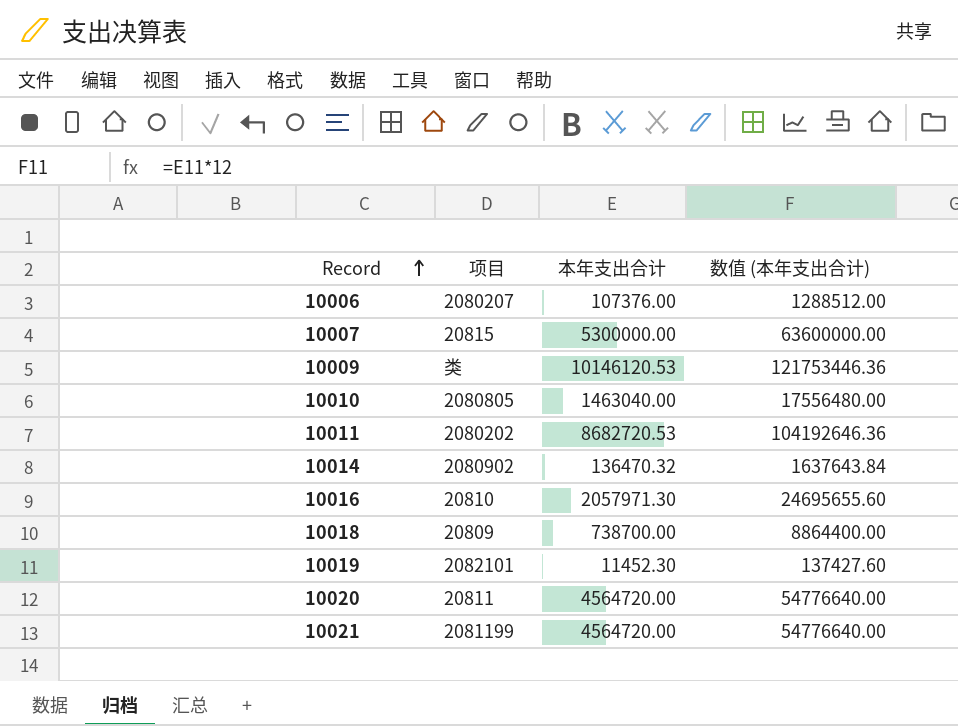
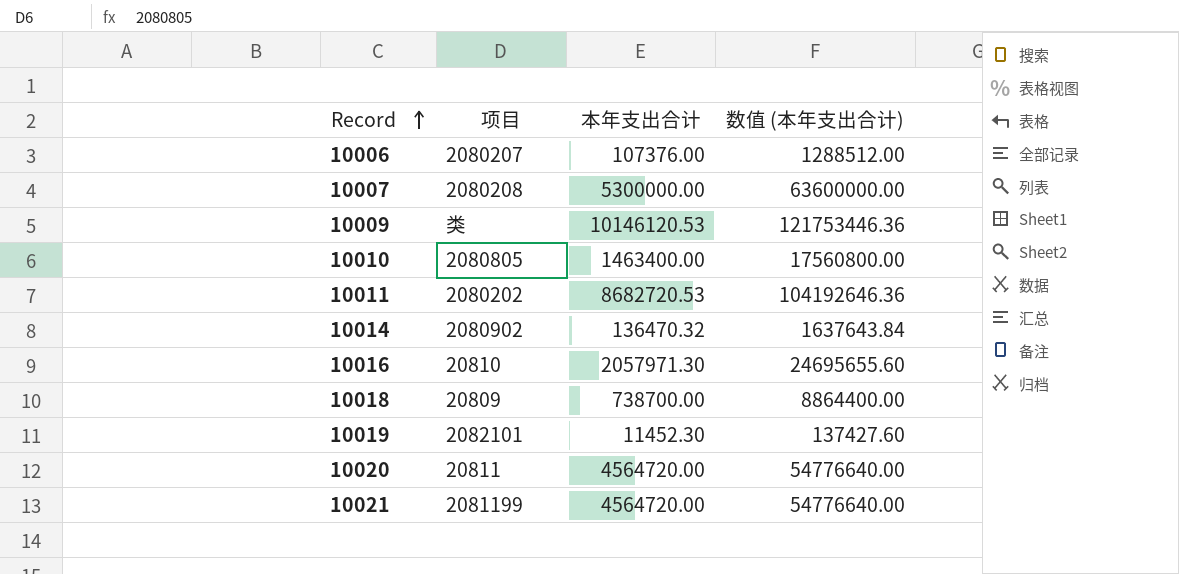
10007 | 项目: 20815 -> 2080208
10010 | 本年支出合计: 1463040.00 -> 1463400.00
10010 | 数值 (本年支出合计): 17556480.00 -> 17560800.00

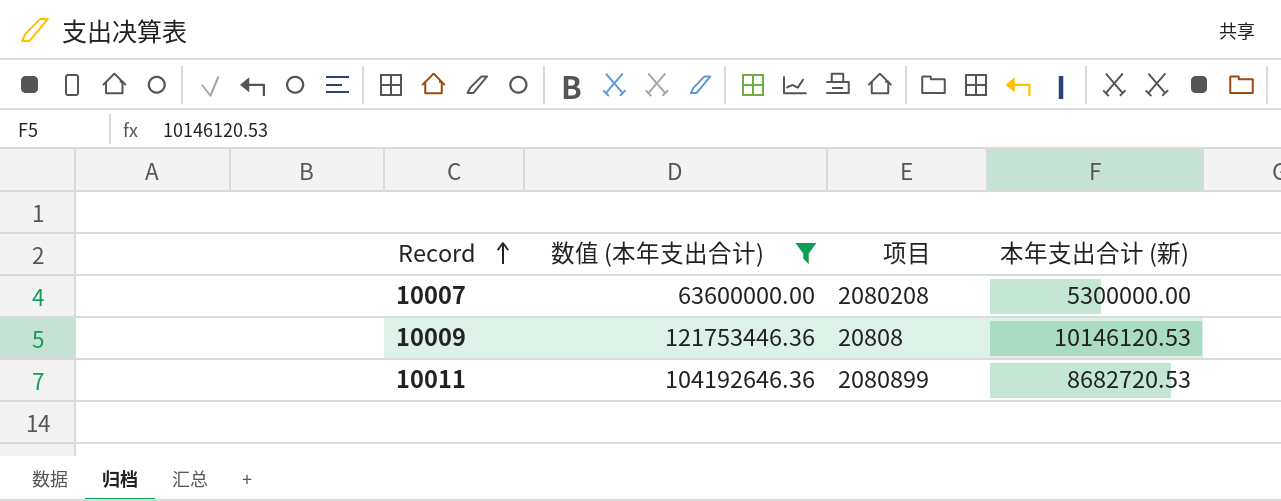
filter: none -> 数值 (本年支出合计) >= 63600000.00
column 数值 (本年支出合计) | position: 4 -> 2
column name: 本年支出合计 -> 本年支出合计 (新)
10009 | 项目: 类 -> 20808
10011 | 项目: 2080202 -> 2080899

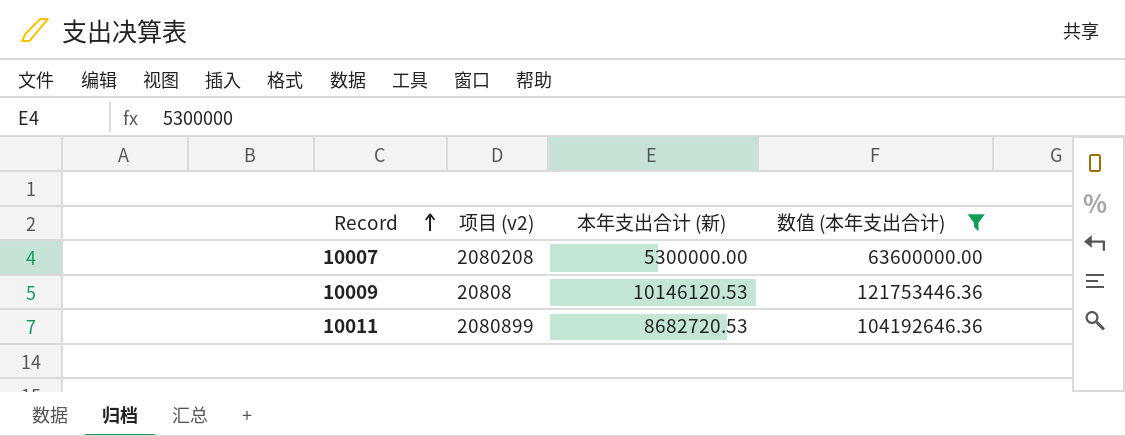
column name: 项目 -> 项目 (v2)
column 数值 (本年支出合计) | position: 2 -> 4

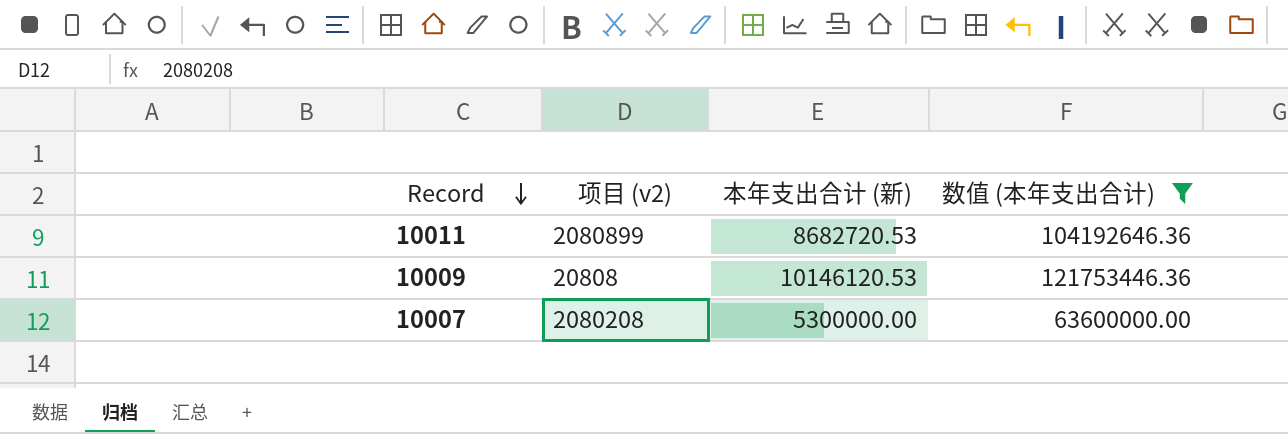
row order: Record ascending -> Record descending

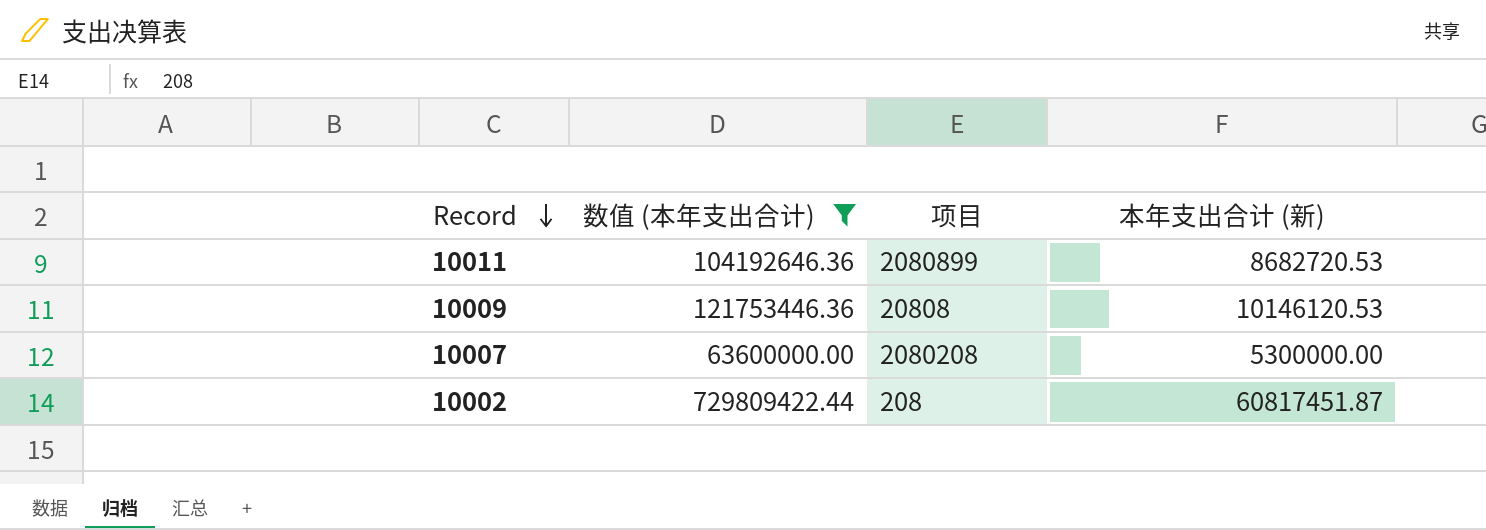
column 数值 (本年支出合计) | position: 4 -> 2
column name: 项目 (v2) -> 项目
row 10002: none -> 729809422.44 | 208 | 60817451.87

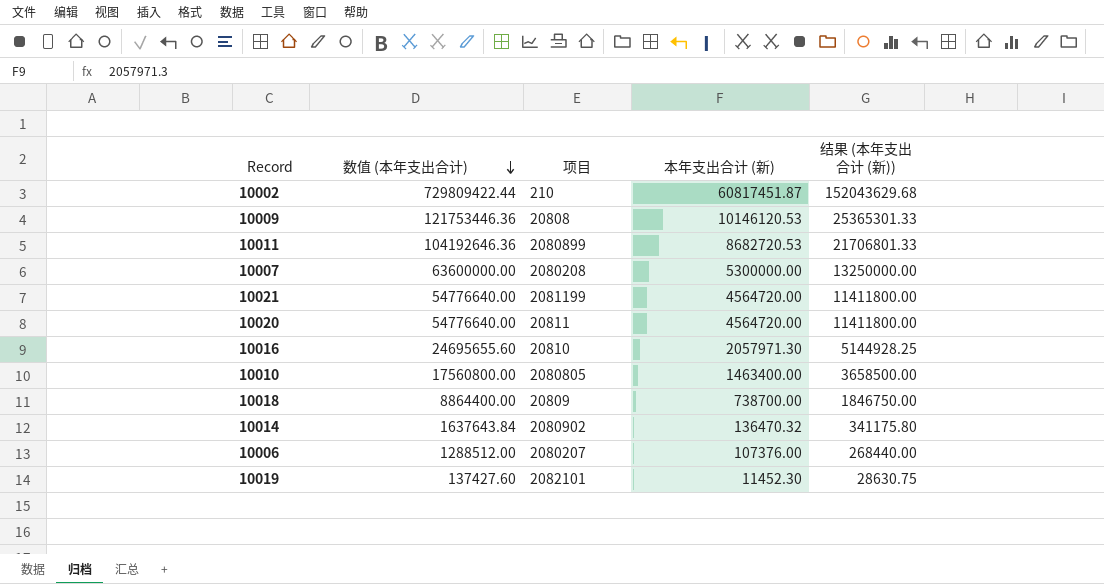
filter: 数值 (本年支出合计) >= 63600000.00 -> none
row order: Record descending -> 数值 (本年支出合计) descending
column 结果 (本年支出合计 (新)) | formula: none -> [本年支出合计 (新)] * 2.5
10002 | 项目: 208 -> 210

